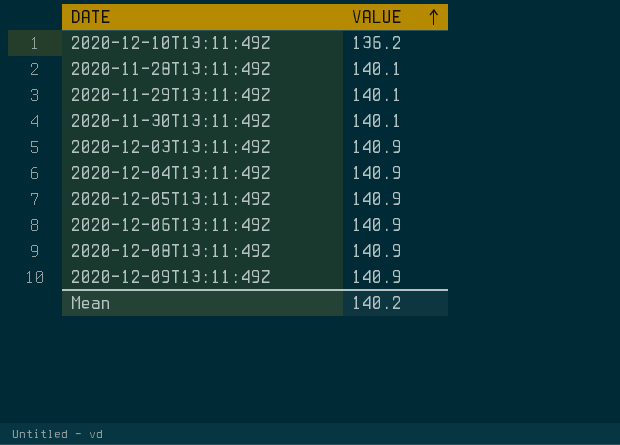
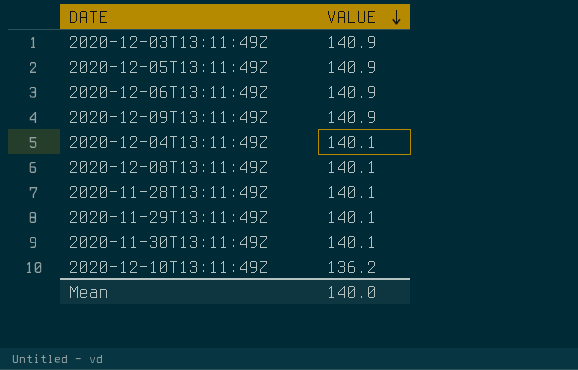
row order: VALUE ascending -> VALUE descending
2020-12-04T13:11:49Z | VALUE: 140.9 -> 140.1
2020-12-08T13:11:49Z | VALUE: 140.9 -> 140.1
Mean | VALUE: 140.2 -> 140.0

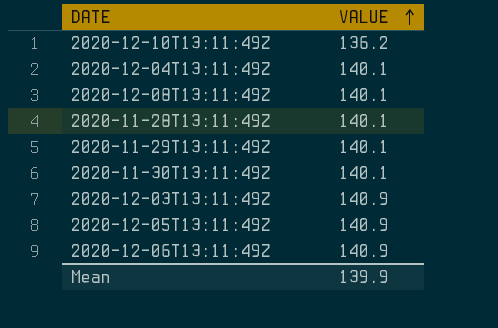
row order: VALUE descending -> VALUE ascending
row 2020-12-09T13:11:49Z: 140.9 -> none
Mean | VALUE: 140.0 -> 139.9

